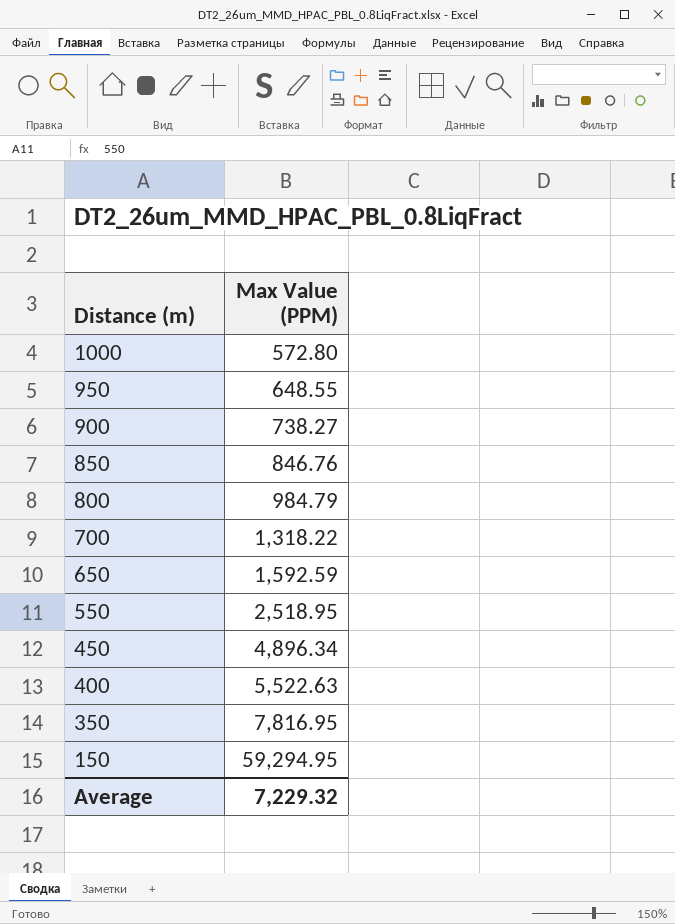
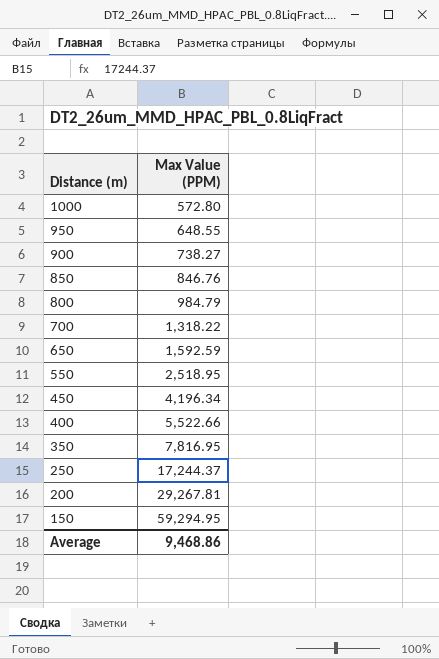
450 | Max Value (PPM): 4,896.34 -> 4,196.34
400 | Max Value (PPM): 5,522.63 -> 5,522.66
row 250: none -> 17,244.37
row 200: none -> 29,267.81
Average | Max Value (PPM): 7,229.32 -> 9,468.86

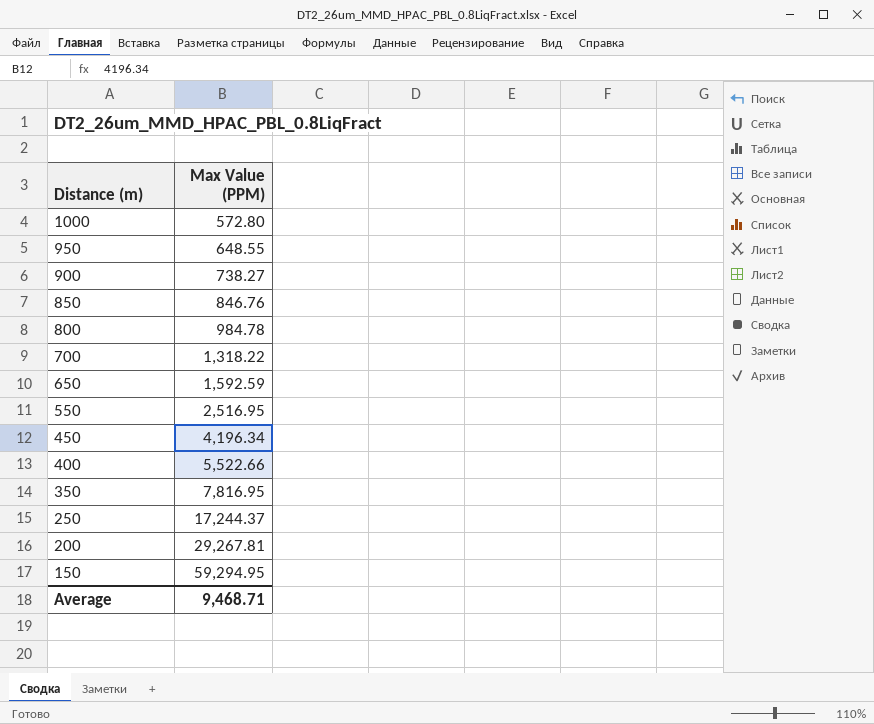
800 | Max Value (PPM): 984.79 -> 984.78
550 | Max Value (PPM): 2,518.95 -> 2,516.95
Average | Max Value (PPM): 9,468.86 -> 9,468.71

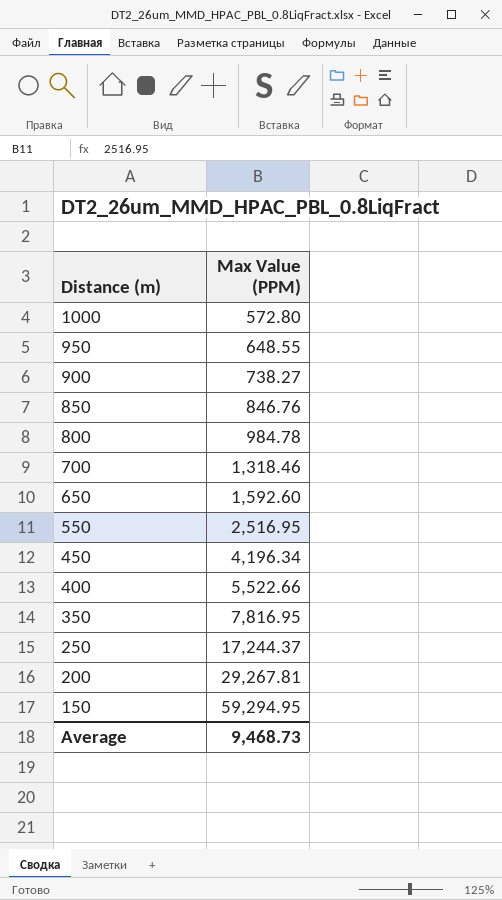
700 | Max Value (PPM): 1,318.22 -> 1,318.46
650 | Max Value (PPM): 1,592.59 -> 1,592.60
Average | Max Value (PPM): 9,468.71 -> 9,468.73

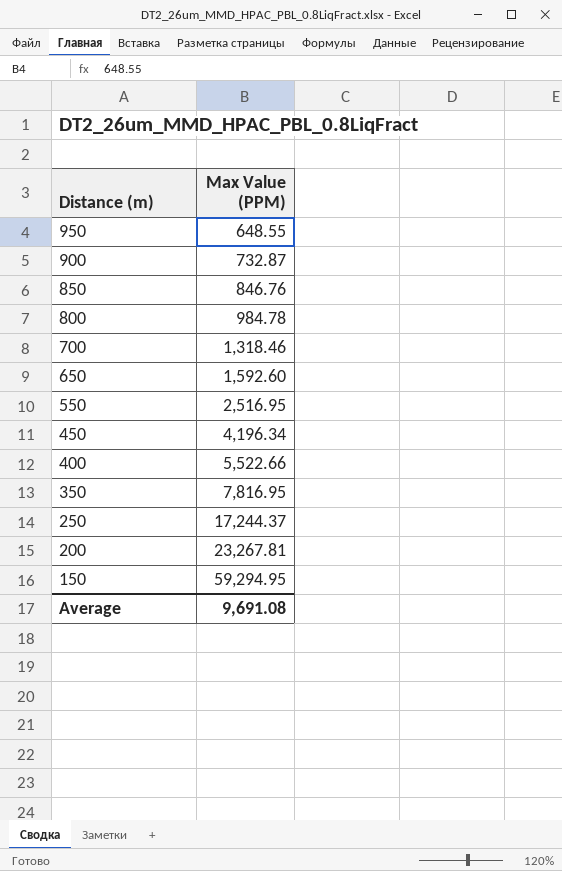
row 1000: 572.80 -> none
900 | Max Value (PPM): 738.27 -> 732.87
200 | Max Value (PPM): 29,267.81 -> 23,267.81
Average | Max Value (PPM): 9,468.73 -> 9,691.08

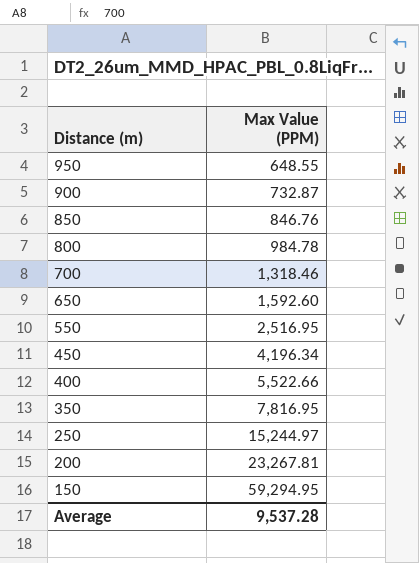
250 | Max Value (PPM): 17,244.37 -> 15,244.97
Average | Max Value (PPM): 9,691.08 -> 9,537.28

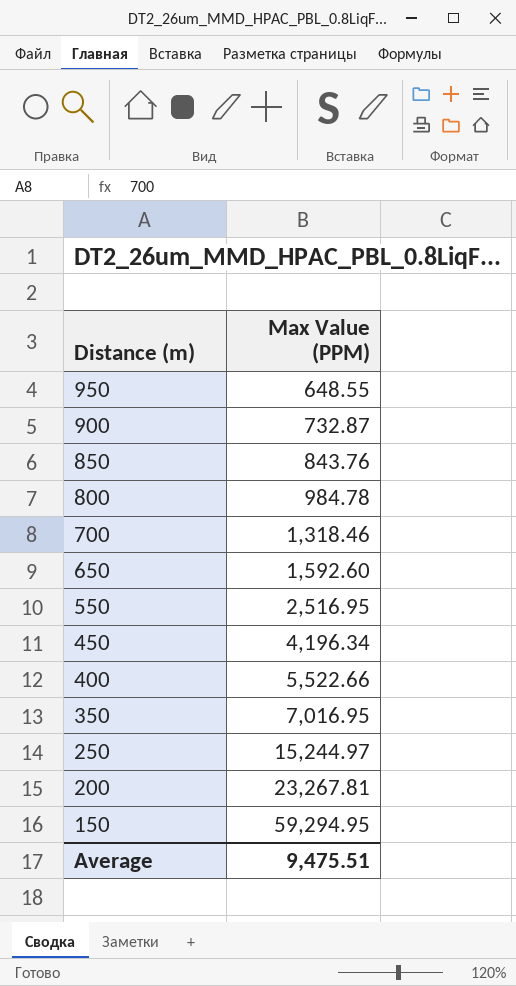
850 | Max Value (PPM): 846.76 -> 843.76
350 | Max Value (PPM): 7,816.95 -> 7,016.95
Average | Max Value (PPM): 9,537.28 -> 9,475.51

